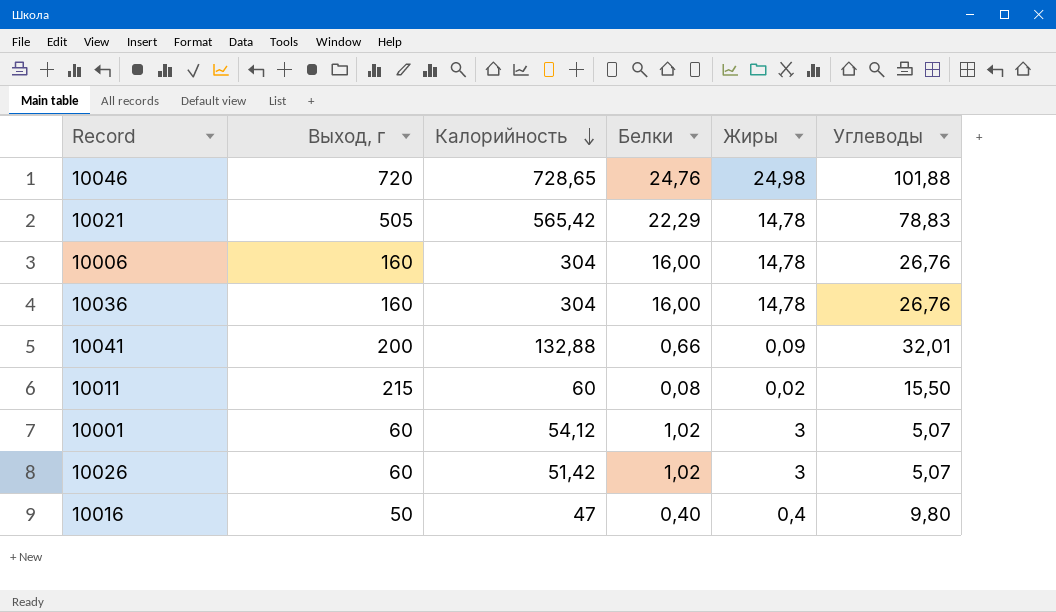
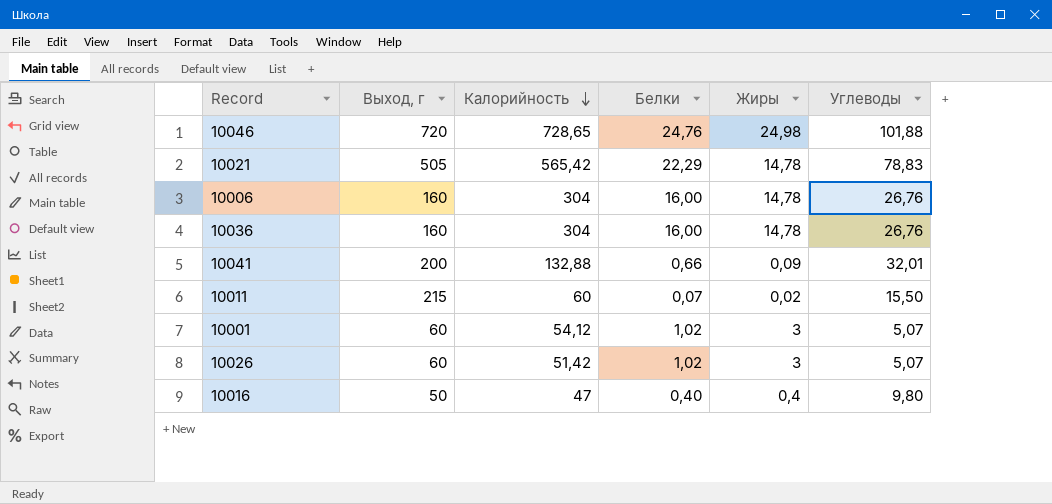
10011 | Белки: 0,08 -> 0,07

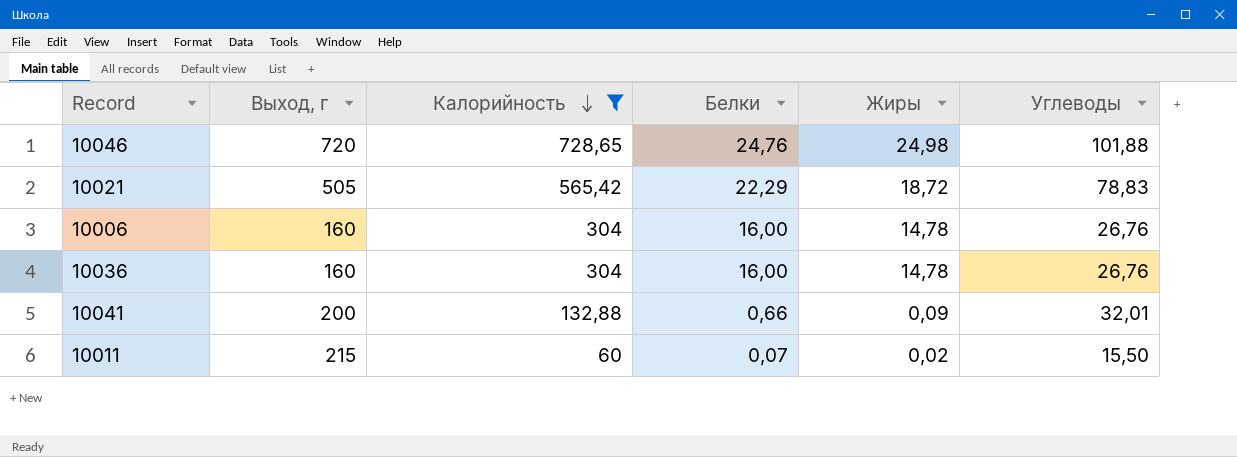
filter: none -> Калорийность >= 60
10021 | Жиры: 14,78 -> 18,72

